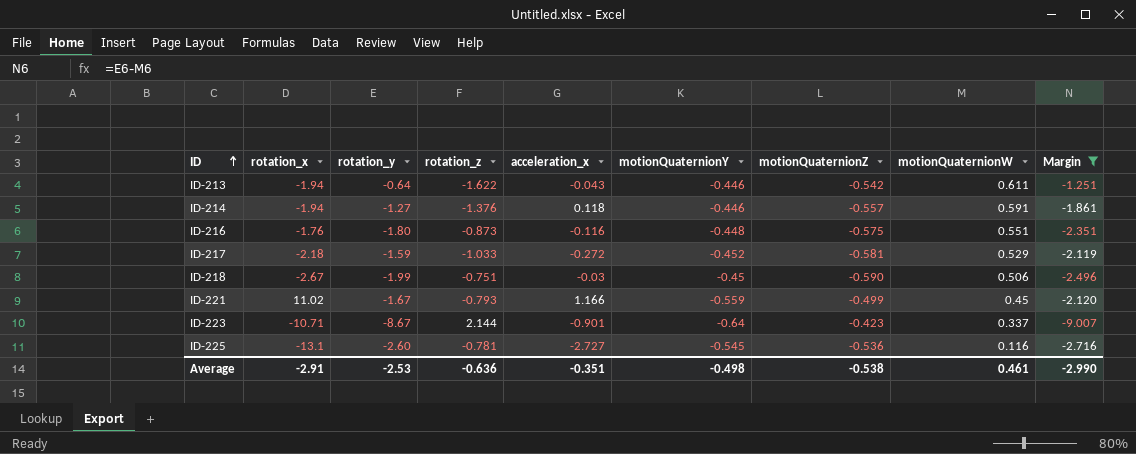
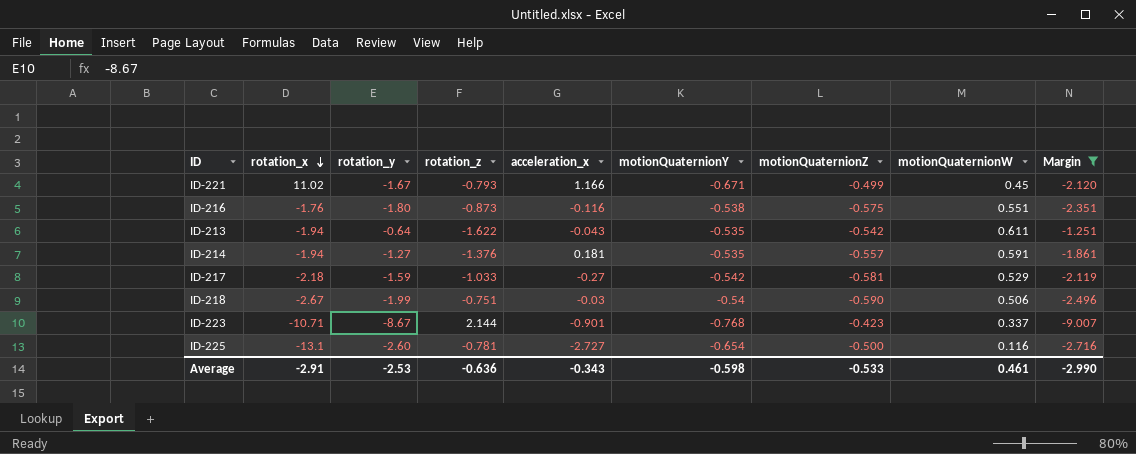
row order: ID ascending -> rotation_x descending
ID-221 | motionQuaternionY: -0.559 -> -0.671
ID-216 | motionQuaternionY: -0.448 -> -0.538
ID-213 | motionQuaternionY: -0.446 -> -0.535
ID-214 | acceleration_x: 0.118 -> 0.181
ID-214 | motionQuaternionY: -0.446 -> -0.535
ID-217 | acceleration_x: -0.272 -> -0.27
ID-217 | motionQuaternionY: -0.452 -> -0.542
ID-218 | motionQuaternionY: -0.45 -> -0.54
ID-223 | motionQuaternionY: -0.64 -> -0.768
ID-225 | motionQuaternionY: -0.545 -> -0.654
ID-225 | motionQuaternionZ: -0.536 -> -0.500
Average | acceleration_x: -0.351 -> -0.343
Average | motionQuaternionY: -0.498 -> -0.598
Average | motionQuaternionZ: -0.538 -> -0.533

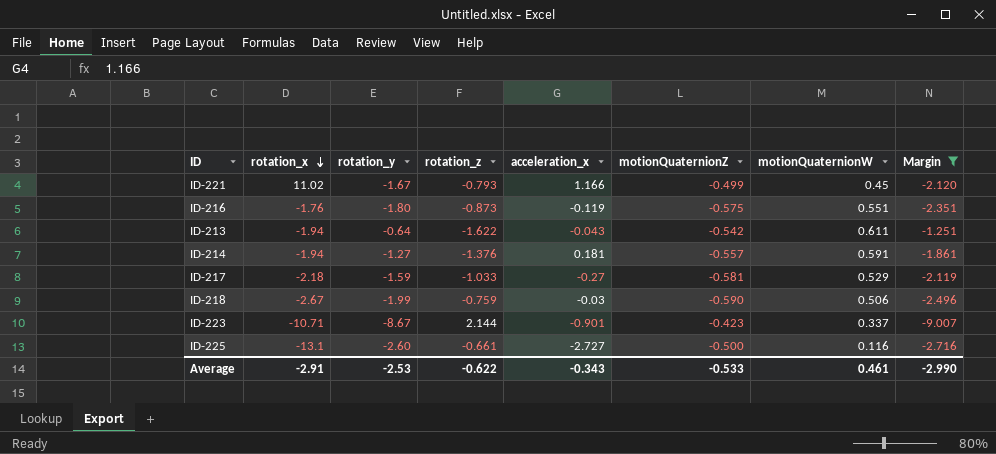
column motionQuaternionY | position: 6 -> none
ID-216 | acceleration_x: -0.116 -> -0.119
ID-218 | rotation_z: -0.751 -> -0.759
ID-225 | rotation_z: -0.781 -> -0.661
Average | rotation_z: -0.636 -> -0.622

